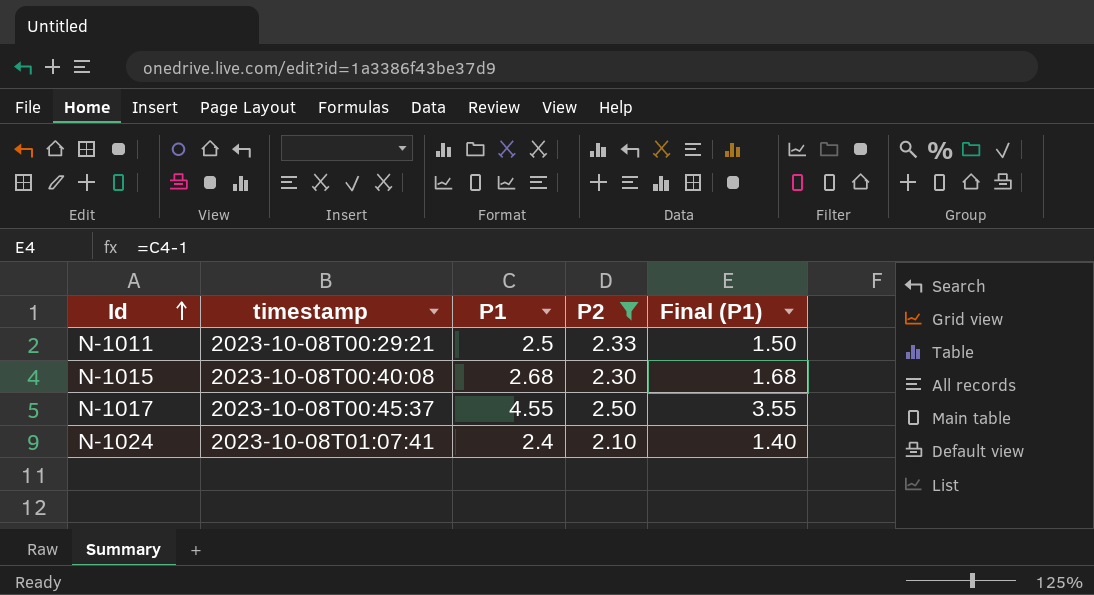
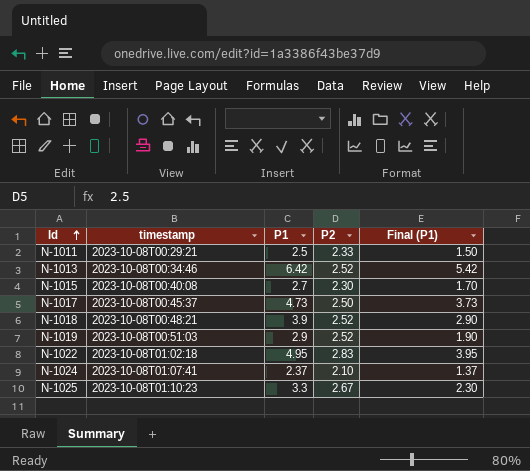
filter: P2 <= 2.50 -> none
N-1015 | P1: 2.68 -> 2.7
N-1015 | Final (P1): 1.68 -> 1.70
N-1017 | P1: 4.55 -> 4.73
N-1017 | Final (P1): 3.55 -> 3.73
N-1024 | P1: 2.4 -> 2.37
N-1024 | Final (P1): 1.40 -> 1.37

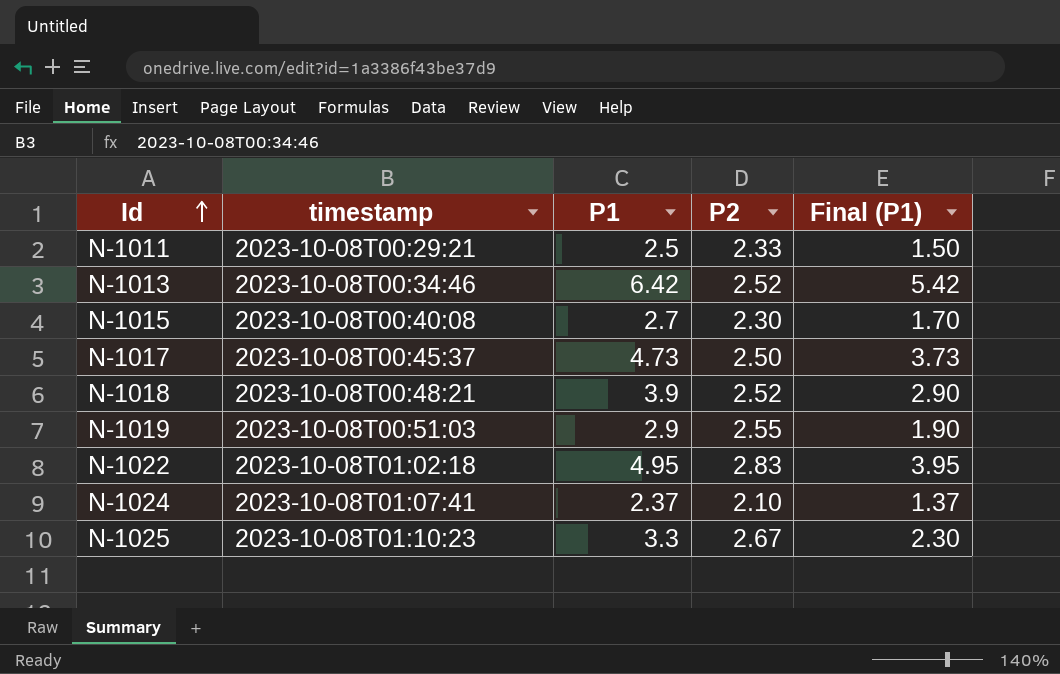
N-1019 | P2: 2.52 -> 2.55

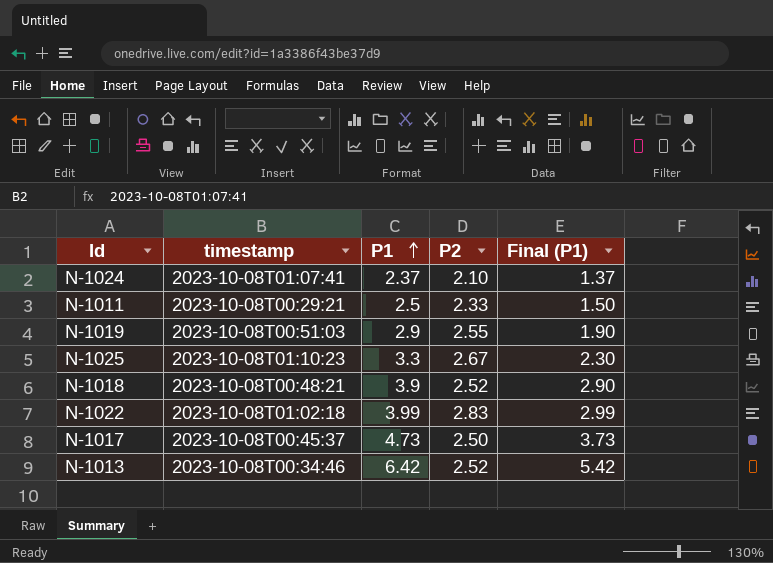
row order: Id ascending -> P1 ascending
row N-1015: 2023-10-08T00:40:08 | 2.7 | 2.30 | 1.70 -> none
N-1022 | P1: 4.95 -> 3.99
N-1022 | Final (P1): 3.95 -> 2.99

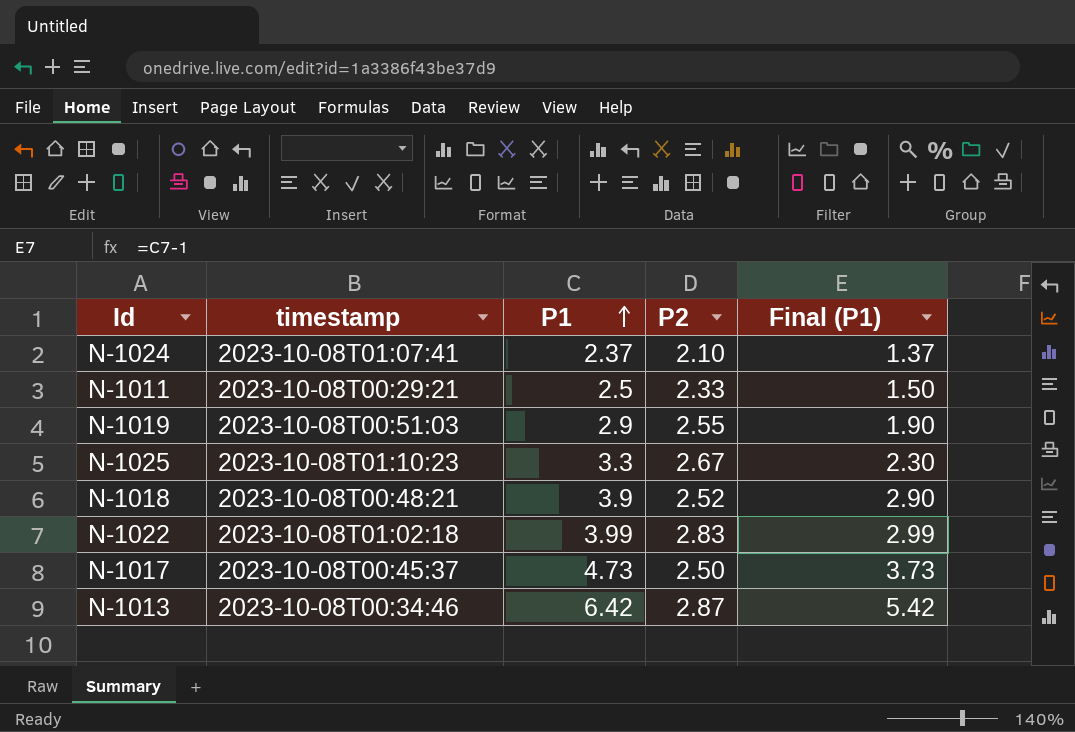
N-1013 | P2: 2.52 -> 2.87

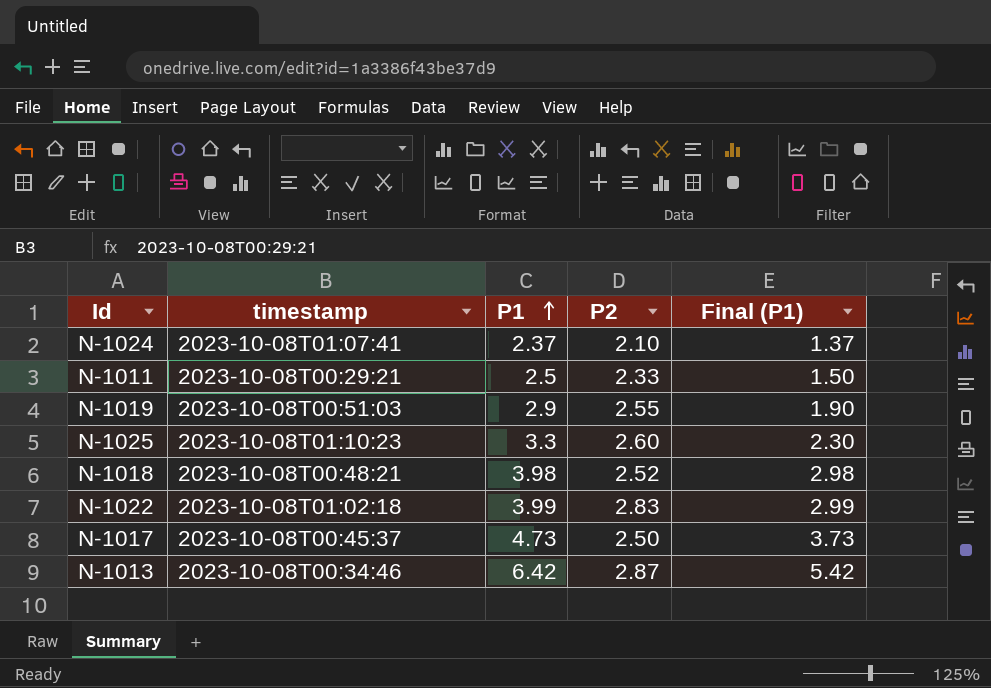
N-1025 | P2: 2.67 -> 2.60
N-1018 | P1: 3.9 -> 3.98
N-1018 | Final (P1): 2.90 -> 2.98

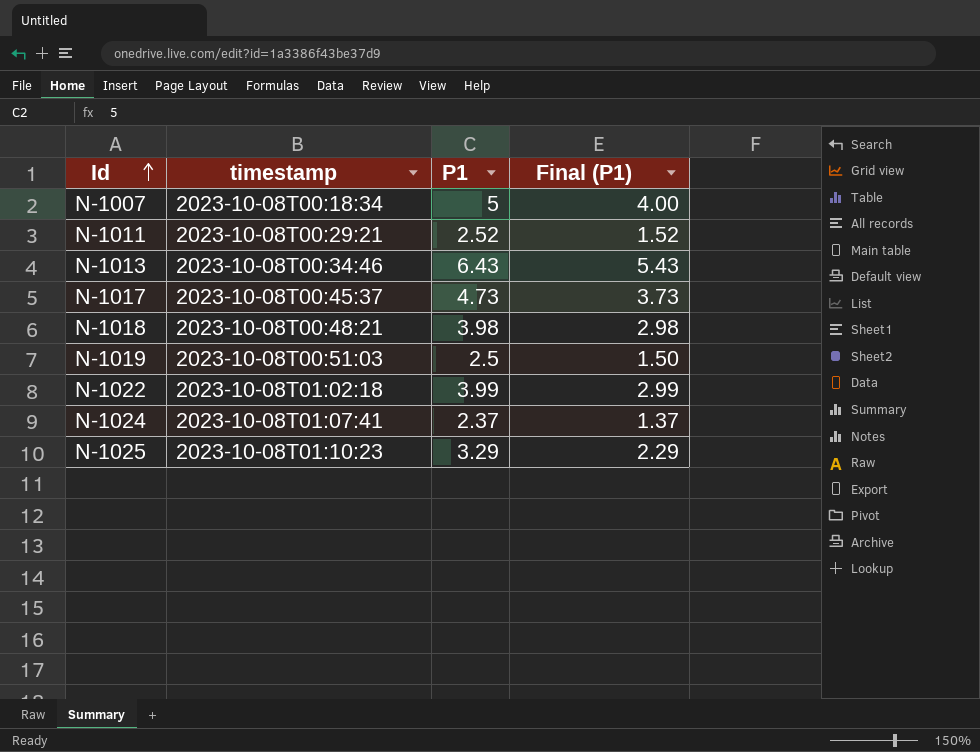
row order: P1 ascending -> Id ascending
column P2 | position: 4 -> none
row N-1007: none -> 2023-10-08T00:18:34 | 5 | 4.00
N-1011 | P1: 2.5 -> 2.52
N-1011 | Final (P1): 1.50 -> 1.52
N-1013 | P1: 6.42 -> 6.43
N-1013 | Final (P1): 5.42 -> 5.43
N-1019 | P1: 2.9 -> 2.5
N-1019 | Final (P1): 1.90 -> 1.50
N-1025 | P1: 3.3 -> 3.29
N-1025 | Final (P1): 2.30 -> 2.29

